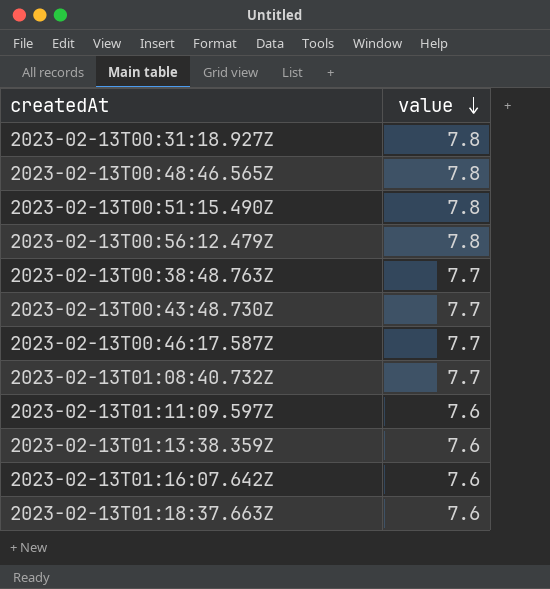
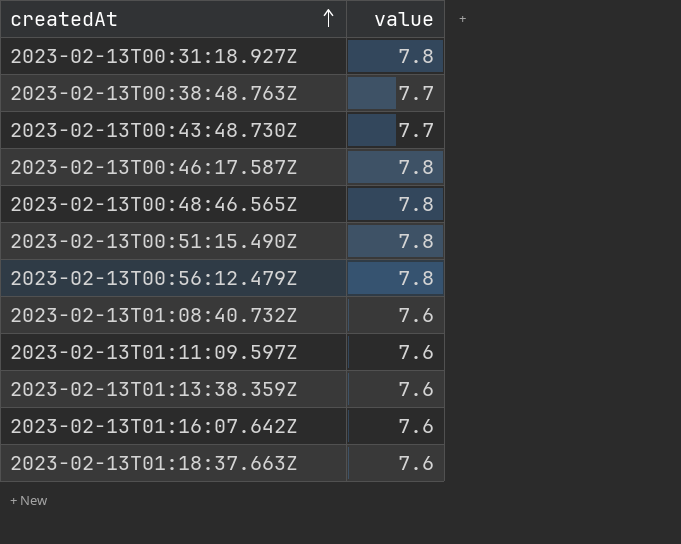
row order: value descending -> createdAt ascending
2023-02-13T00:46:17.587Z | value: 7.7 -> 7.8
2023-02-13T01:08:40.732Z | value: 7.7 -> 7.6

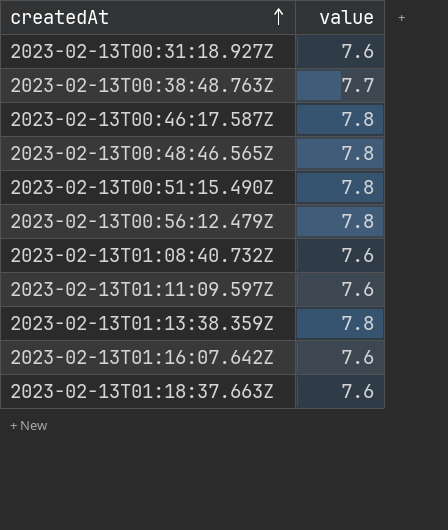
row 2023-02-13T00:43:48.730Z: 7.7 -> none
2023-02-13T00:31:18.927Z | value: 7.8 -> 7.6
2023-02-13T01:13:38.359Z | value: 7.6 -> 7.8

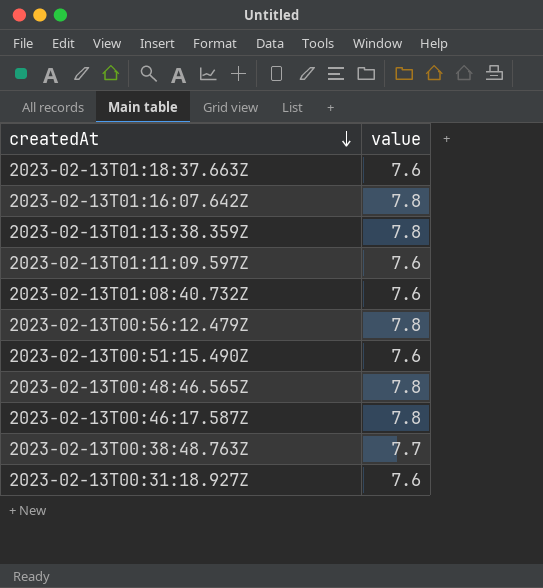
row order: createdAt ascending -> createdAt descending
2023-02-13T01:16:07.642Z | value: 7.6 -> 7.8
2023-02-13T00:51:15.490Z | value: 7.8 -> 7.6

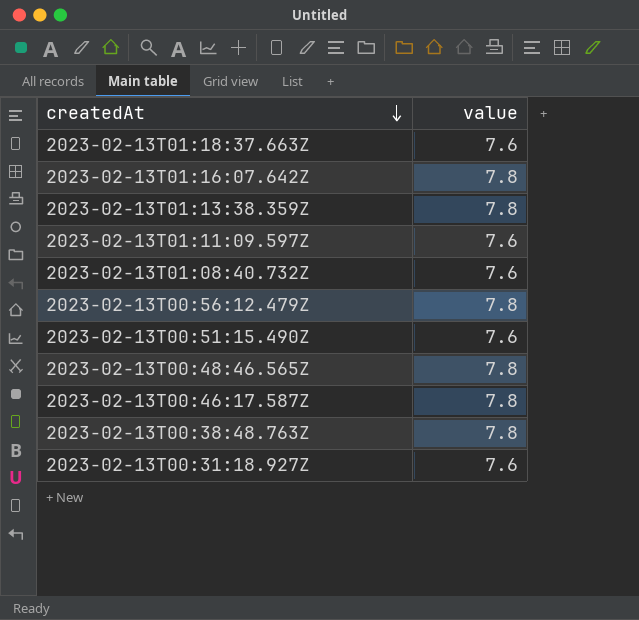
2023-02-13T00:38:48.763Z | value: 7.7 -> 7.8

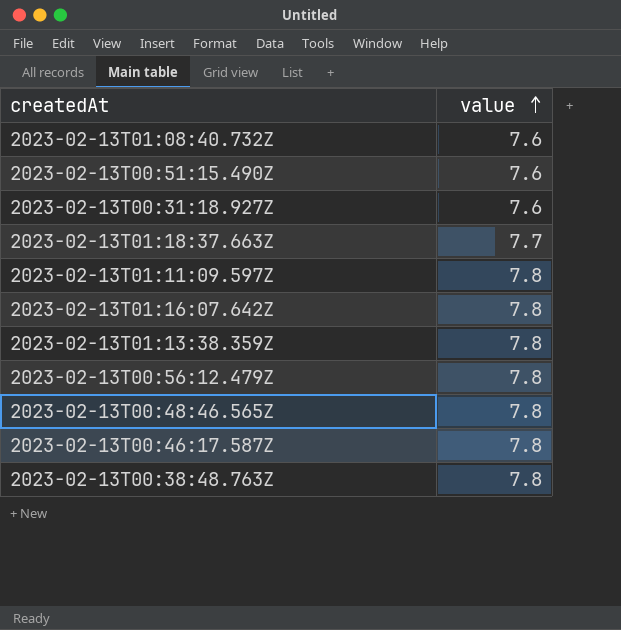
row order: createdAt descending -> value ascending
2023-02-13T01:18:37.663Z | value: 7.6 -> 7.7
2023-02-13T01:11:09.597Z | value: 7.6 -> 7.8

